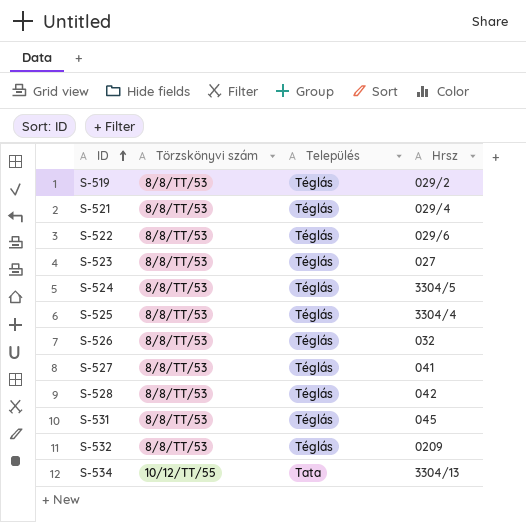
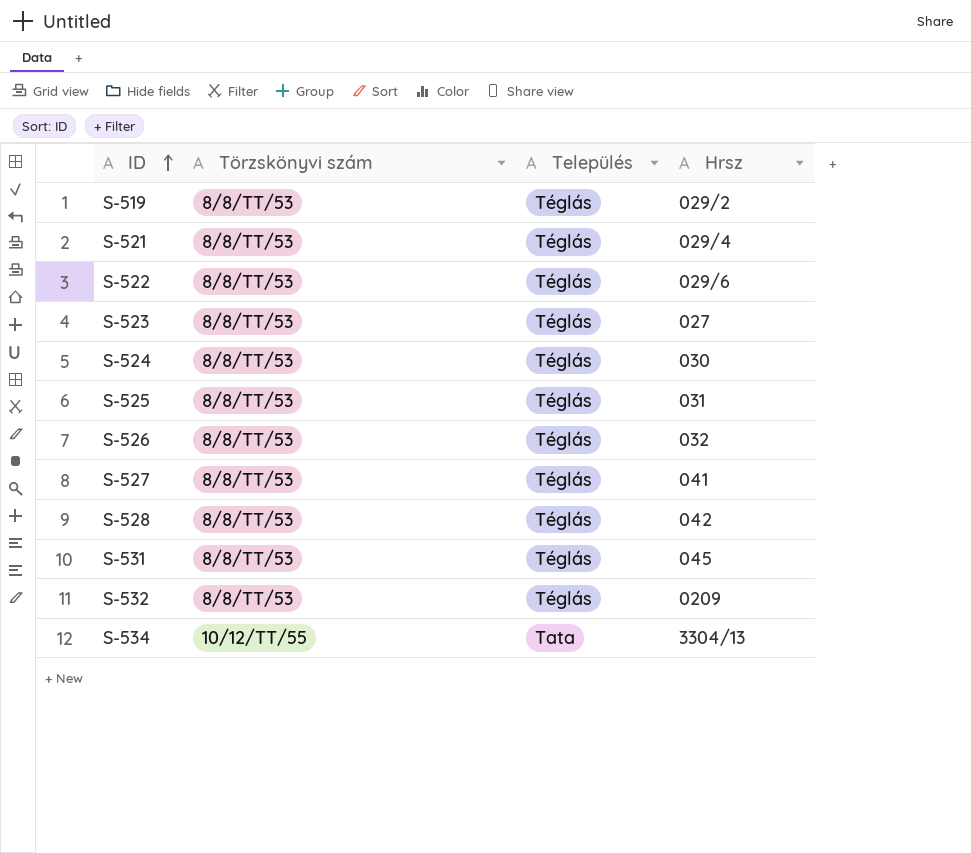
S-524 | Hrsz: 3304/5 -> 030
S-525 | Hrsz: 3304/4 -> 031

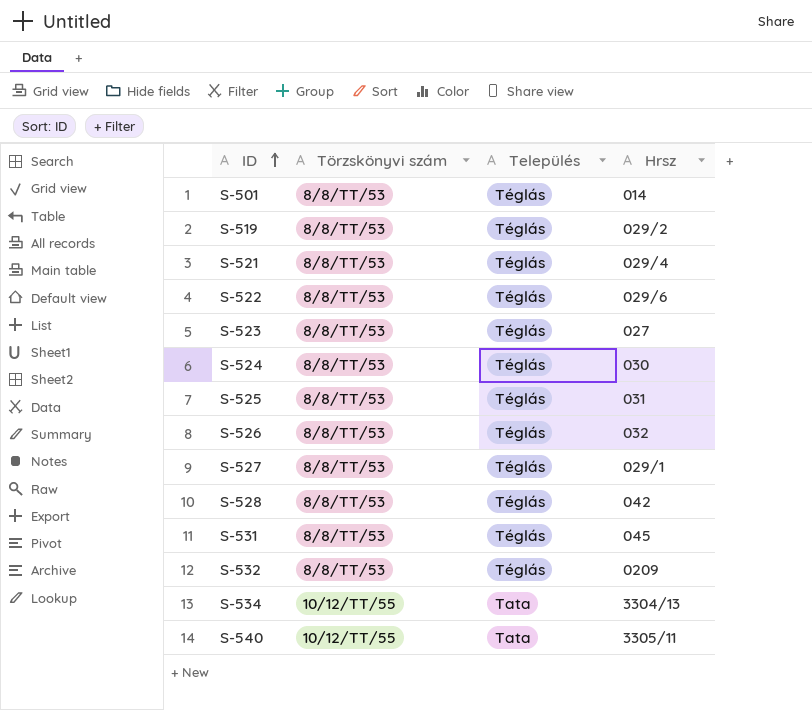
row S-501: none -> 8/8/TT/53 | Téglás | 014
S-527 | Hrsz: 041 -> 029/1
row S-540: none -> 10/12/TT/55 | Tata | 3305/11

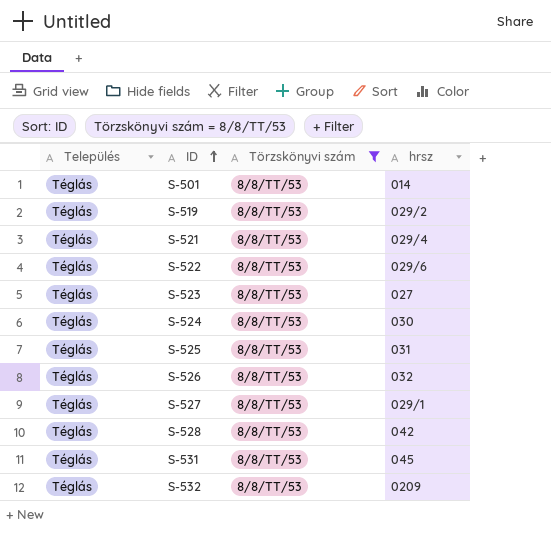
filter: none -> Törzskönyvi szám = 8/8/TT/53
column Település | position: 3 -> 1
column name: Hrsz -> hrsz

